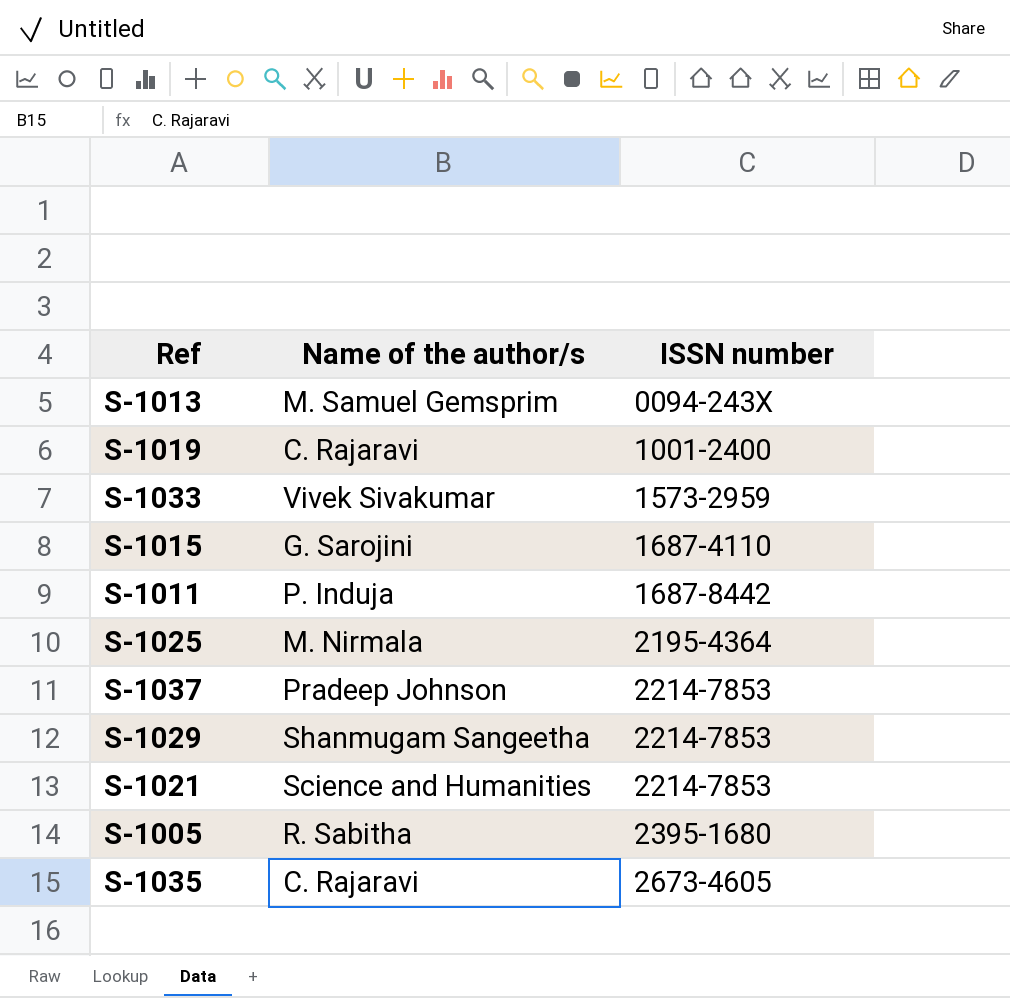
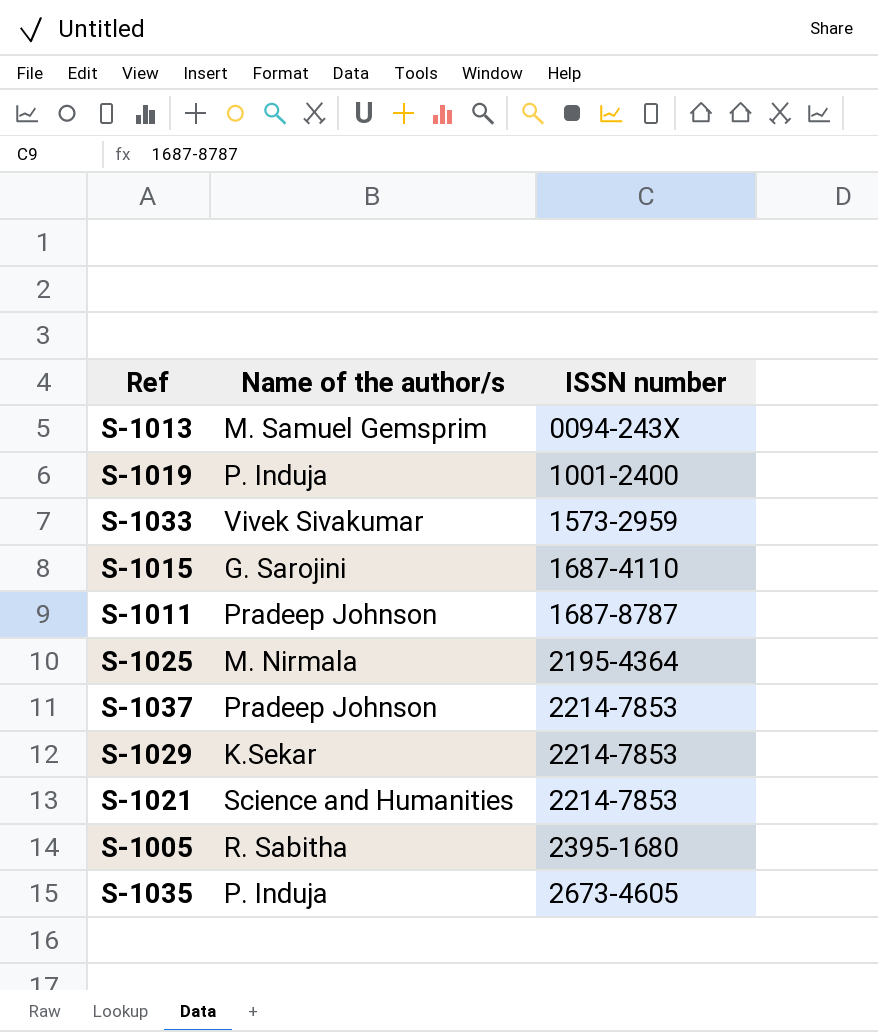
S-1019 | Name of the author/s: C. Rajaravi -> P. Induja
S-1011 | Name of the author/s: P. Induja -> Pradeep Johnson
S-1011 | ISSN number: 1687-8442 -> 1687-8787
S-1029 | Name of the author/s: Shanmugam Sangeetha -> K.Sekar
S-1035 | Name of the author/s: C. Rajaravi -> P. Induja

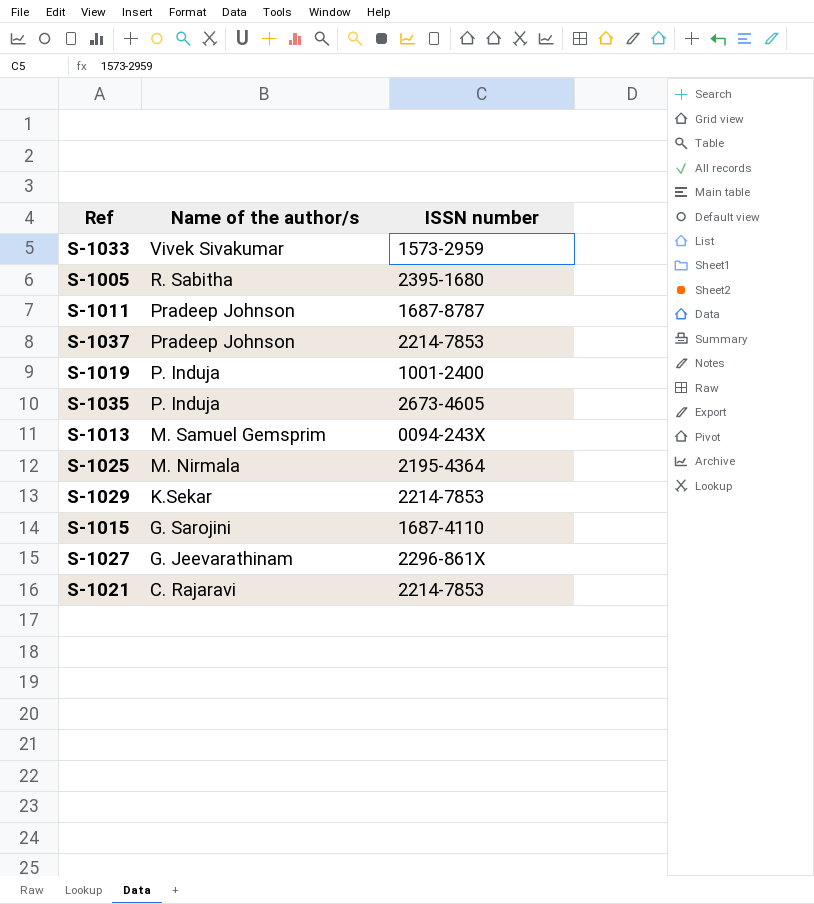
row order: ISSN number ascending -> Name of the author/s descending
row S-1027: none -> G. Jeevarathinam | 2296-861X
S-1021 | Name of the author/s: Science and Humanities -> C. Rajaravi

